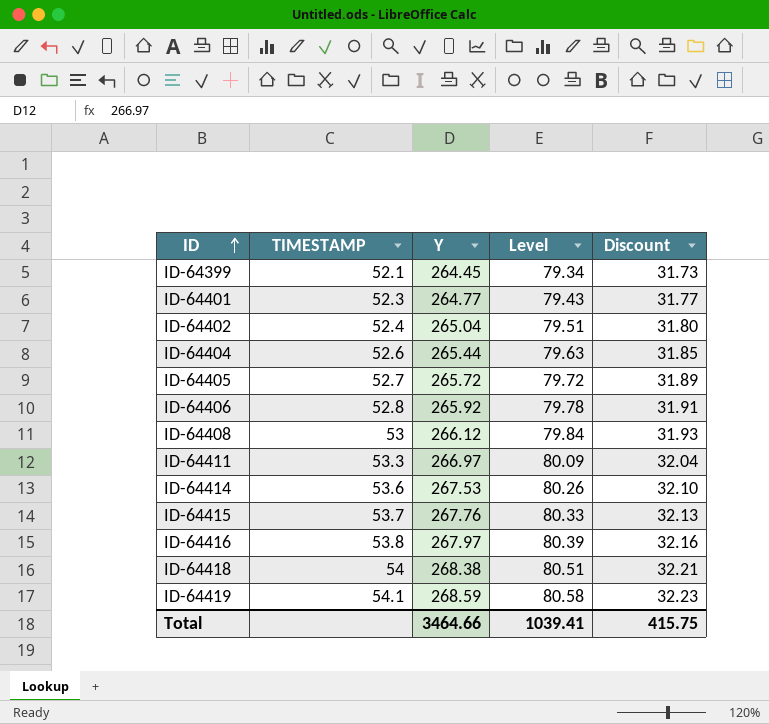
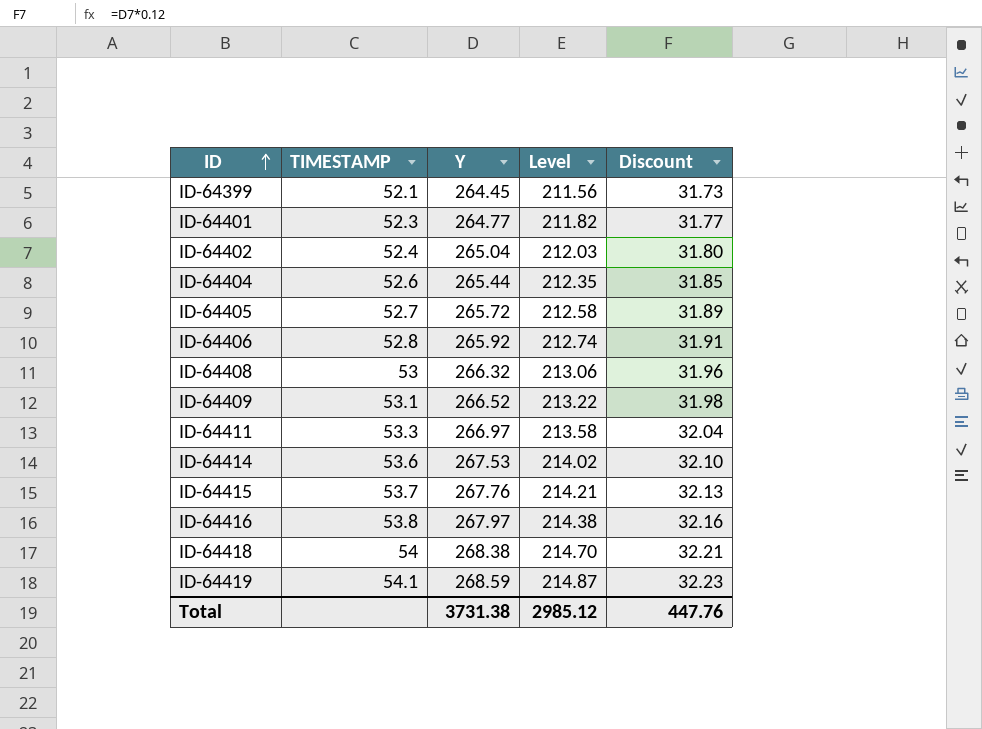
column Level | formula: [Y] * 0.3 -> [Y] * 0.8
ID-64408 | Y: 266.12 -> 266.32
ID-64408 | Discount: 31.93 -> 31.96
row ID-64409: none -> 53.1 | 266.52 | 213.22 | 31.98
Total | Y: 3464.66 -> 3731.38
Total | Level: 1039.41 -> 2985.12
Total | Discount: 415.75 -> 447.76

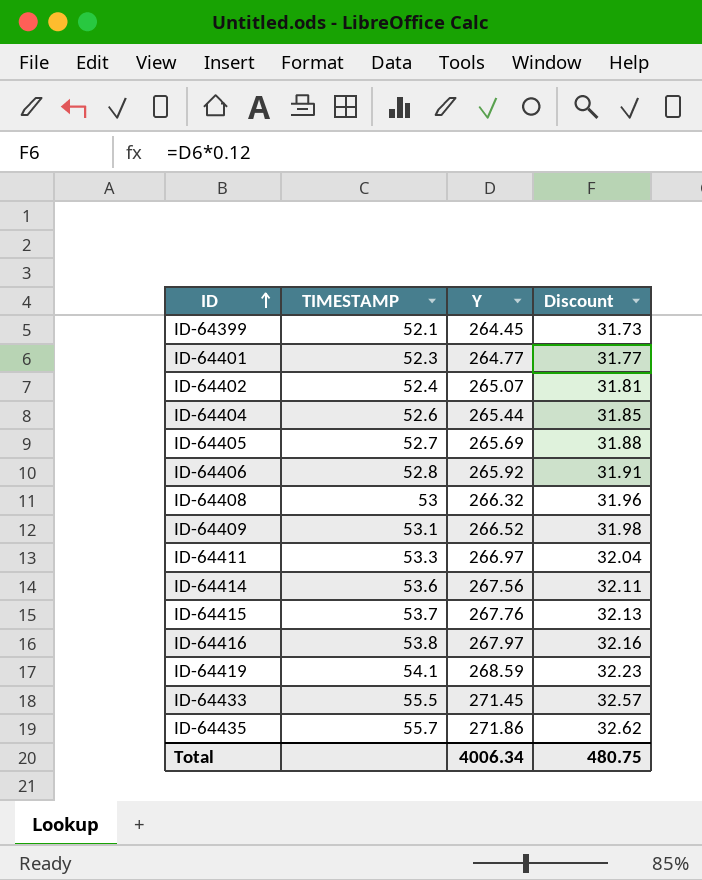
column Level | formula: [Y] * 0.8 -> none
row ID-64418: 54 | 268.38 | 214.70 | 32.21 -> none
ID-64402 | Y: 265.04 -> 265.07
ID-64402 | Discount: 31.80 -> 31.81
ID-64405 | Y: 265.72 -> 265.69
ID-64405 | Discount: 31.89 -> 31.88
ID-64414 | Y: 267.53 -> 267.56
ID-64414 | Discount: 32.10 -> 32.11
row ID-64433: none -> 55.5 | 271.45 | 32.57
row ID-64435: none -> 55.7 | 271.86 | 32.62
Total | Y: 3731.38 -> 4006.34
Total | Discount: 447.76 -> 480.75

